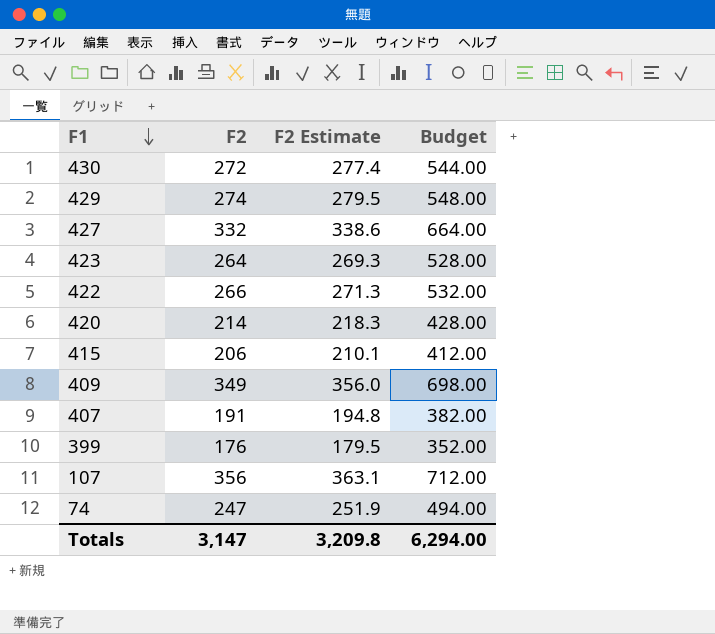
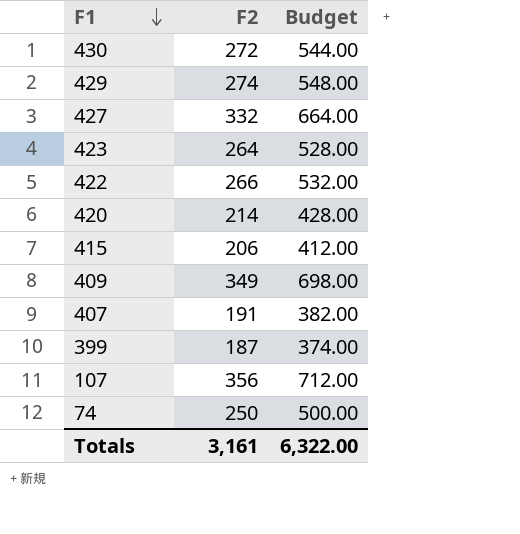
column F2 Estimate | formula: [F2] * 1.02 -> none
399 | F2: 176 -> 187
399 | Budget: 352.00 -> 374.00
74 | F2: 247 -> 250
74 | Budget: 494.00 -> 500.00
Totals | F2: 3,147 -> 3,161
Totals | Budget: 6,294.00 -> 6,322.00

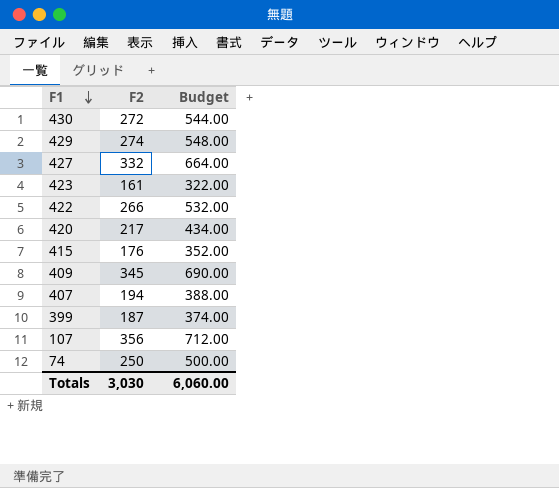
423 | F2: 264 -> 161
423 | Budget: 528.00 -> 322.00
420 | F2: 214 -> 217
420 | Budget: 428.00 -> 434.00
415 | F2: 206 -> 176
415 | Budget: 412.00 -> 352.00
409 | F2: 349 -> 345
409 | Budget: 698.00 -> 690.00
407 | F2: 191 -> 194
407 | Budget: 382.00 -> 388.00
Totals | F2: 3,161 -> 3,030
Totals | Budget: 6,322.00 -> 6,060.00

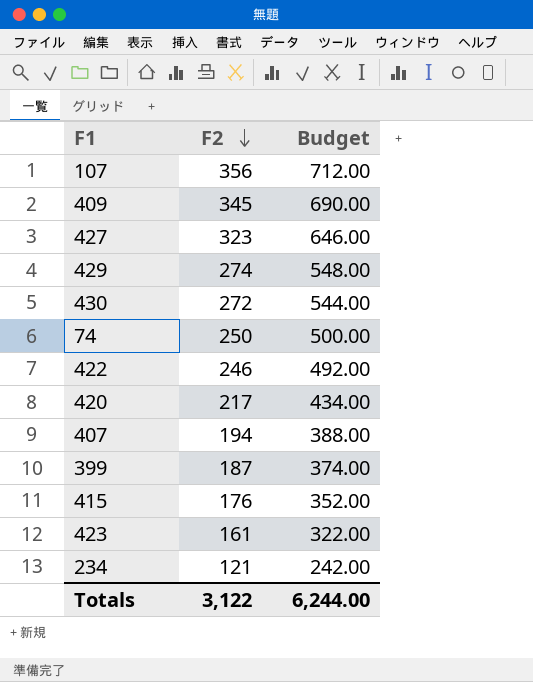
row order: F1 descending -> F2 descending
427 | F2: 332 -> 323
427 | Budget: 664.00 -> 646.00
422 | F2: 266 -> 246
422 | Budget: 532.00 -> 492.00
row 234: none -> 121 | 242.00
Totals | F2: 3,030 -> 3,122
Totals | Budget: 6,060.00 -> 6,244.00

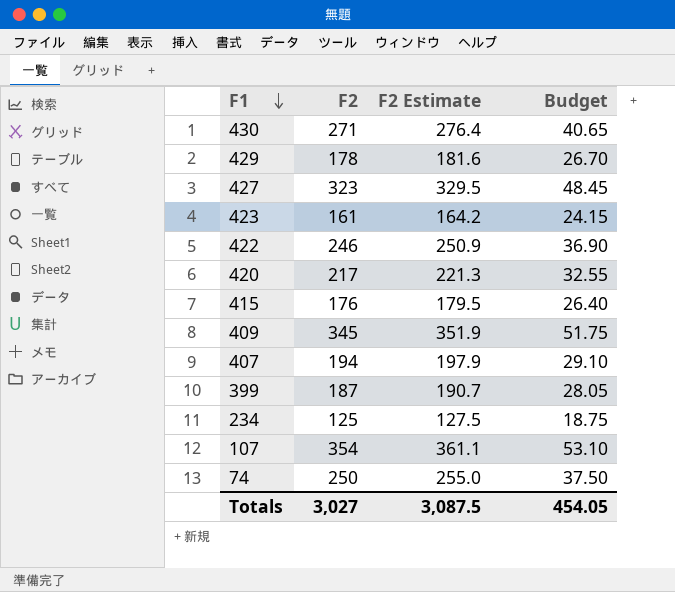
row order: F2 descending -> F1 descending
column F2 Estimate | formula: none -> [F2] * 1.02
column Budget | formula: [F2] * 2 -> [F2] * 0.15
430 | F2: 272 -> 271
429 | F2: 274 -> 178
234 | F2: 121 -> 125
107 | F2: 356 -> 354
Totals | F2: 3,122 -> 3,027
Totals | Budget: 6,244.00 -> 454.05

